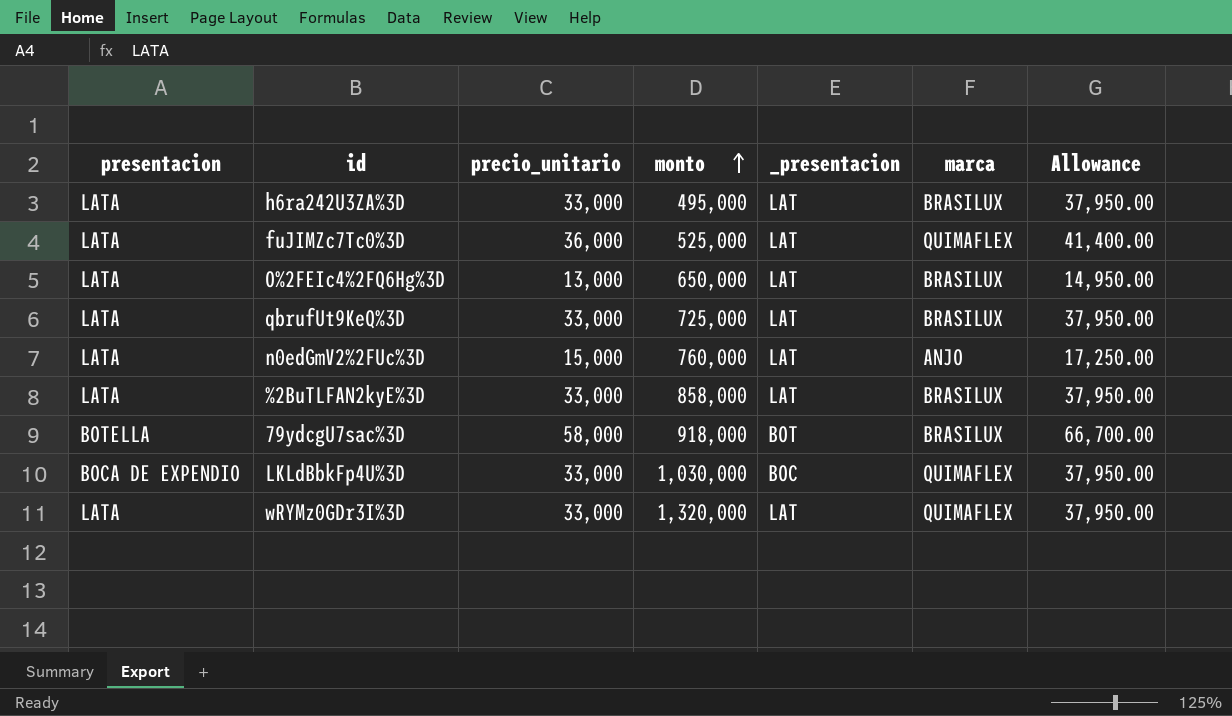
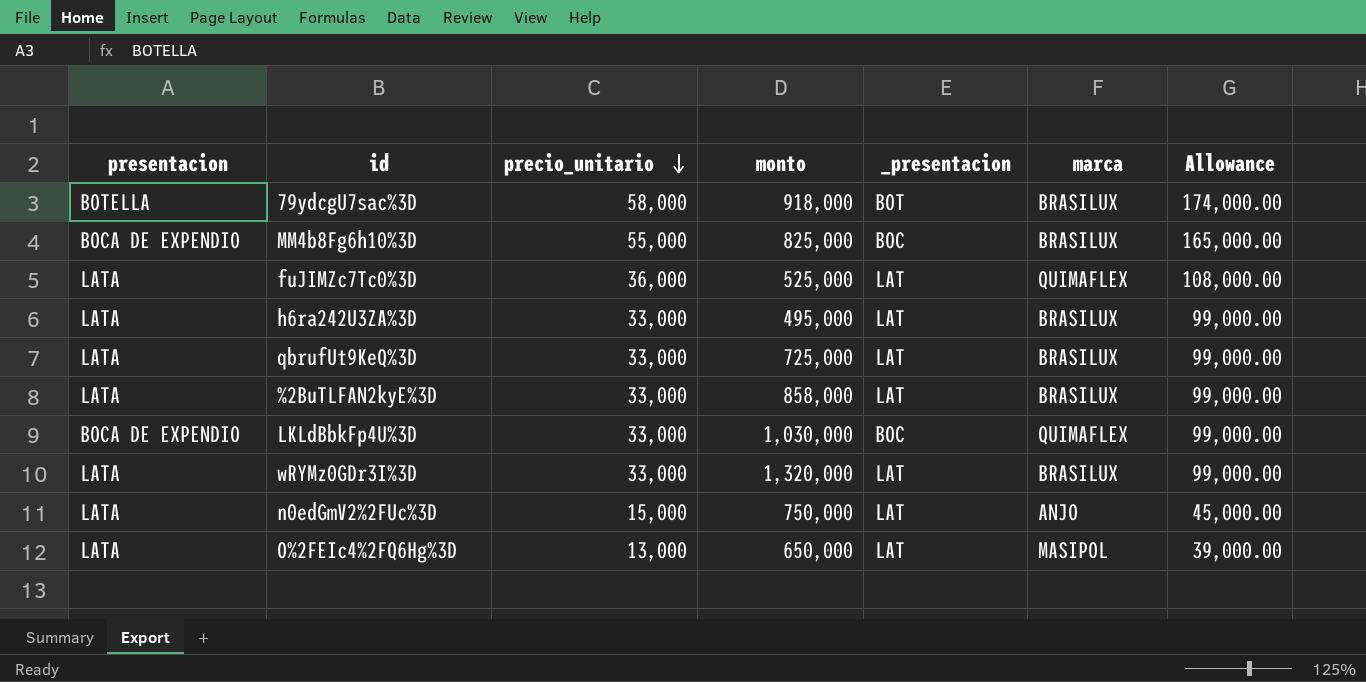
row order: monto ascending -> precio_unitario descending
column Allowance | formula: [precio_unitario] * 1.15 -> [precio_unitario] * 3
row MM4b8Fg6h10%3D: none -> BOCA DE EXPENDIO | 55,000 | 825,000 | BOC | BRASILUX | 165,000.00
wRYMz0GDr3I%3D | marca: QUIMAFLEX -> BRASILUX
n0edGmV2%2FUc%3D | monto: 760,000 -> 750,000
O%2FEIc4%2FQ6Hg%3D | marca: BRASILUX -> MASIPOL

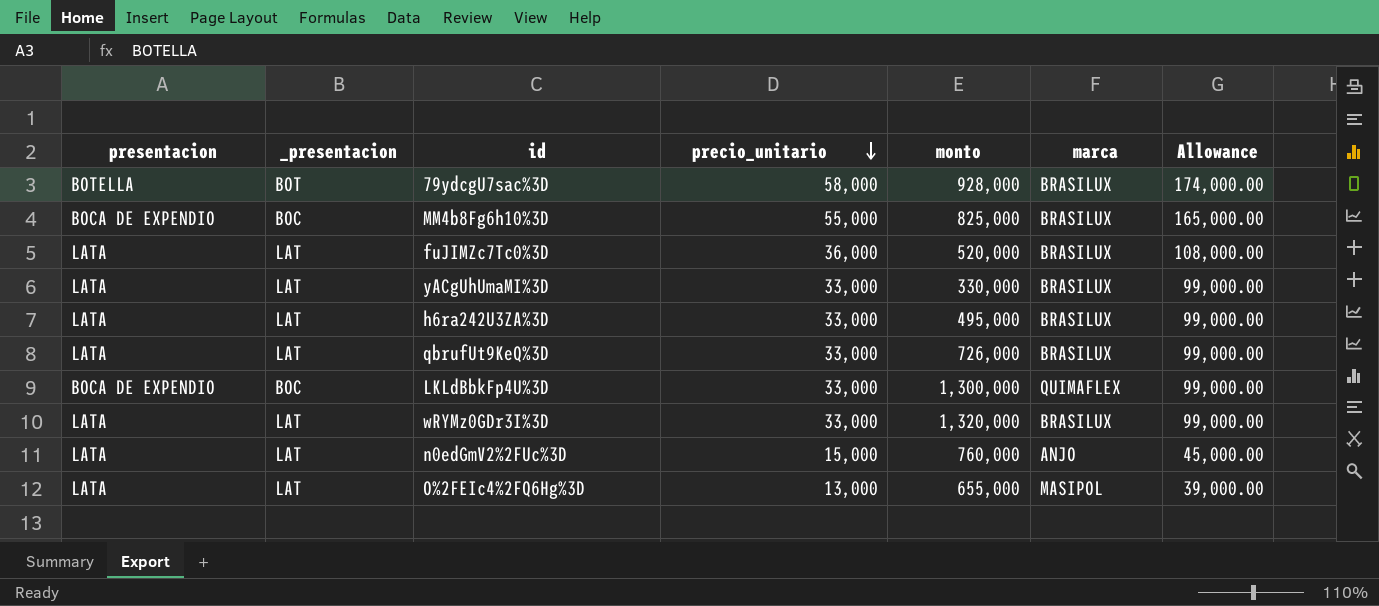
column _presentacion | position: 5 -> 2
row %2BuTLFAN2kyE%3D: LATA | 33,000 | 858,000 | LAT | BRASILUX | 99,000.00 -> none
79ydcgU7sac%3D | monto: 918,000 -> 928,000
fuJIMZc7Tc0%3D | monto: 525,000 -> 520,000
fuJIMZc7Tc0%3D | marca: QUIMAFLEX -> BRASILUX
row yACgUhUmaMI%3D: none -> LATA | LAT | 33,000 | 330,000 | BRASILUX | 99,000.00
qbrufUt9KeQ%3D | monto: 725,000 -> 726,000
LKLdBbkFp4U%3D | monto: 1,030,000 -> 1,300,000
n0edGmV2%2FUc%3D | monto: 750,000 -> 760,000
O%2FEIc4%2FQ6Hg%3D | monto: 650,000 -> 655,000

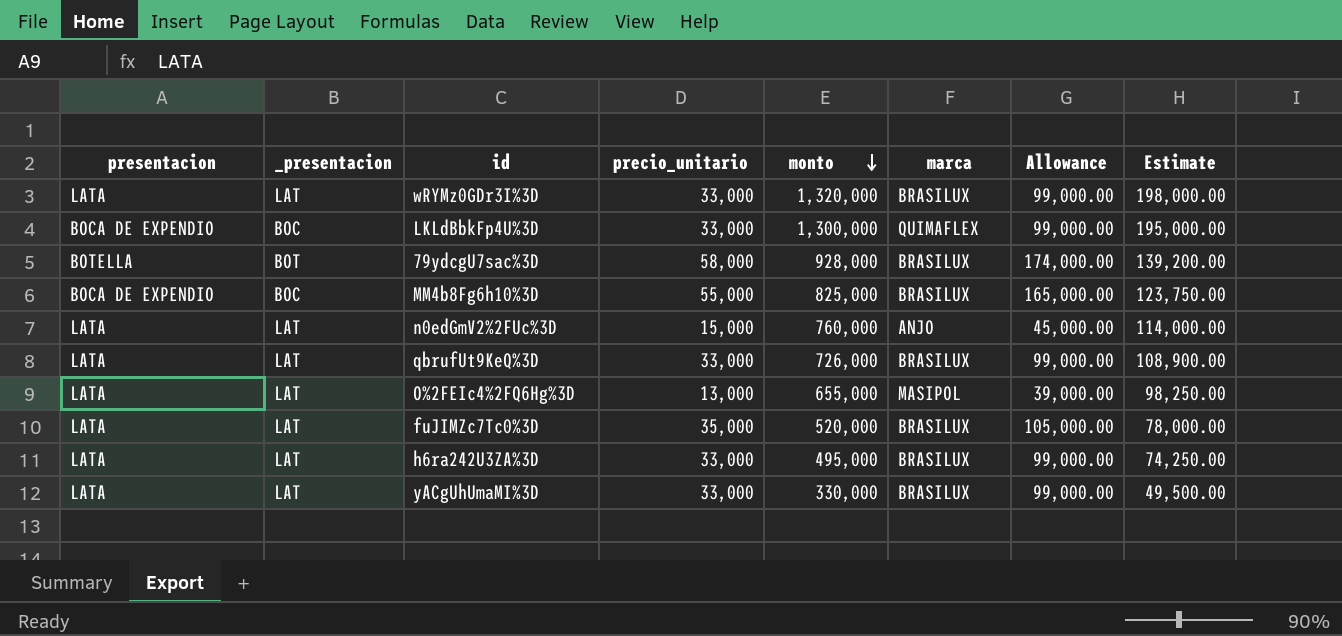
row order: precio_unitario descending -> monto descending
column Estimate | formula: none -> [monto] * 0.15
fuJIMZc7Tc0%3D | precio_unitario: 36,000 -> 35,000
fuJIMZc7Tc0%3D | Allowance: 108,000.00 -> 105,000.00

